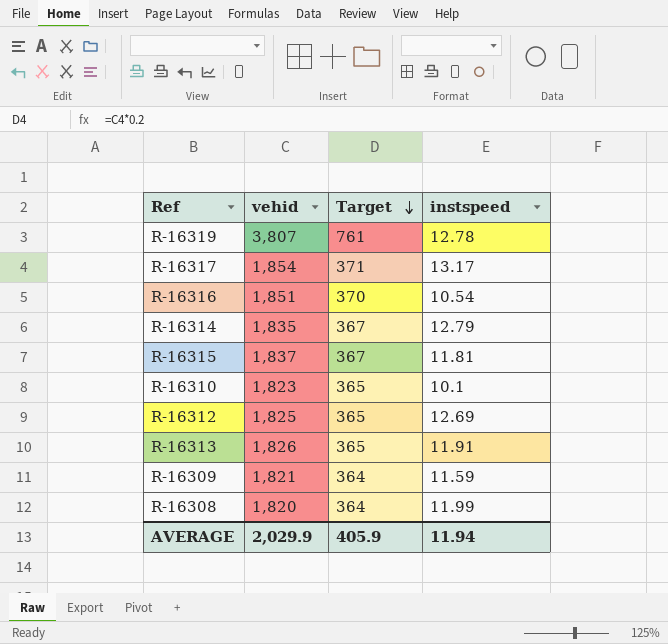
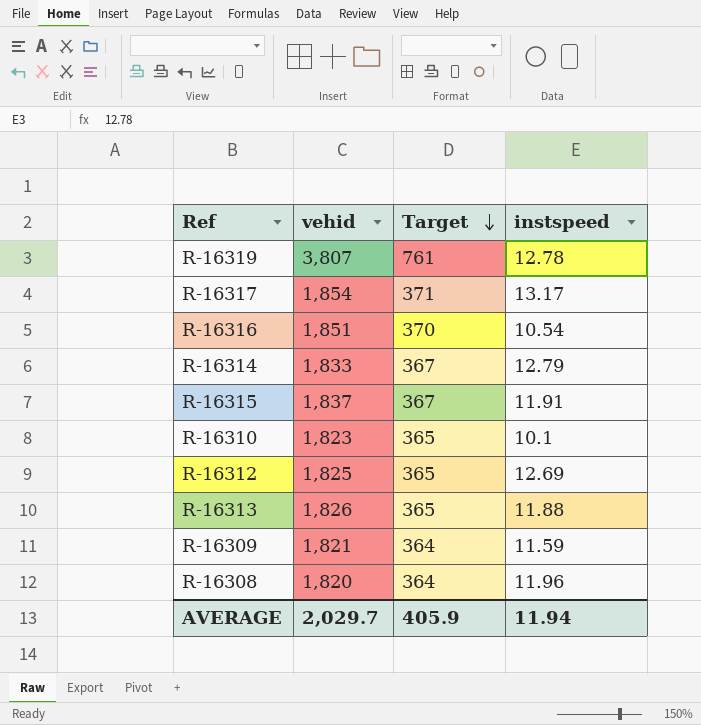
R-16314 | vehid: 1,835 -> 1,833
R-16315 | instspeed: 11.81 -> 11.91
R-16313 | instspeed: 11.91 -> 11.88
R-16308 | instspeed: 11.99 -> 11.96
AVERAGE | vehid: 2,029.9 -> 2,029.7

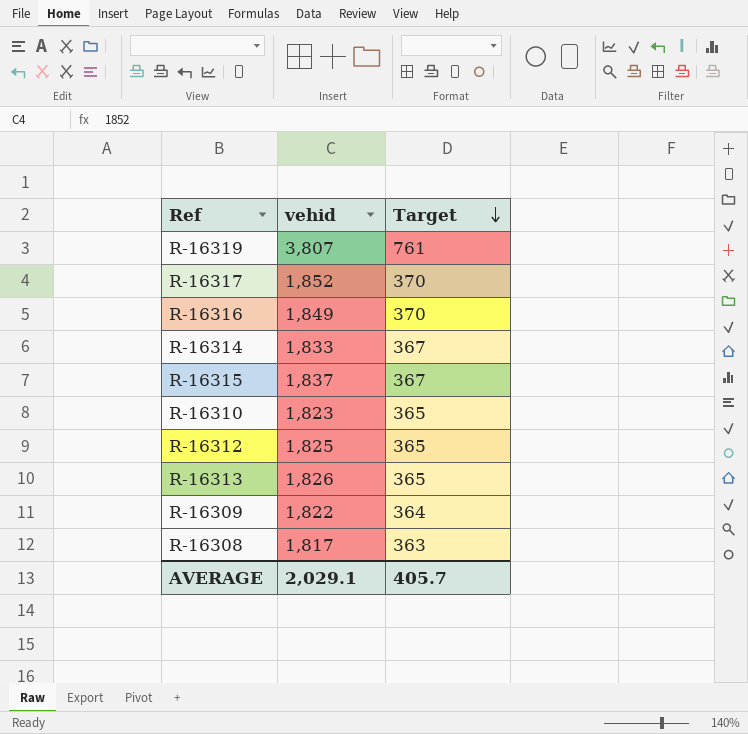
column instspeed | position: 4 -> none
R-16317 | vehid: 1,854 -> 1,852
R-16317 | Target: 371 -> 370
R-16316 | vehid: 1,851 -> 1,849
R-16309 | vehid: 1,821 -> 1,822
R-16308 | vehid: 1,820 -> 1,817
R-16308 | Target: 364 -> 363
AVERAGE | vehid: 2,029.7 -> 2,029.1
AVERAGE | Target: 405.9 -> 405.7

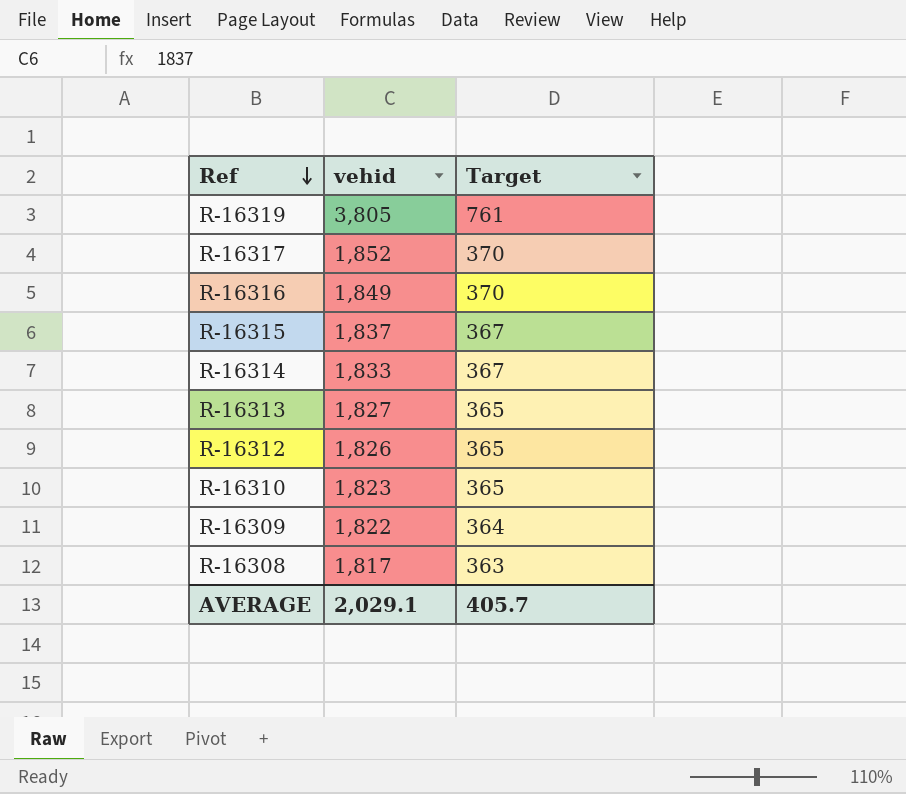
row order: Target descending -> Ref descending
R-16319 | vehid: 3,807 -> 3,805
R-16313 | vehid: 1,826 -> 1,827
R-16312 | vehid: 1,825 -> 1,826

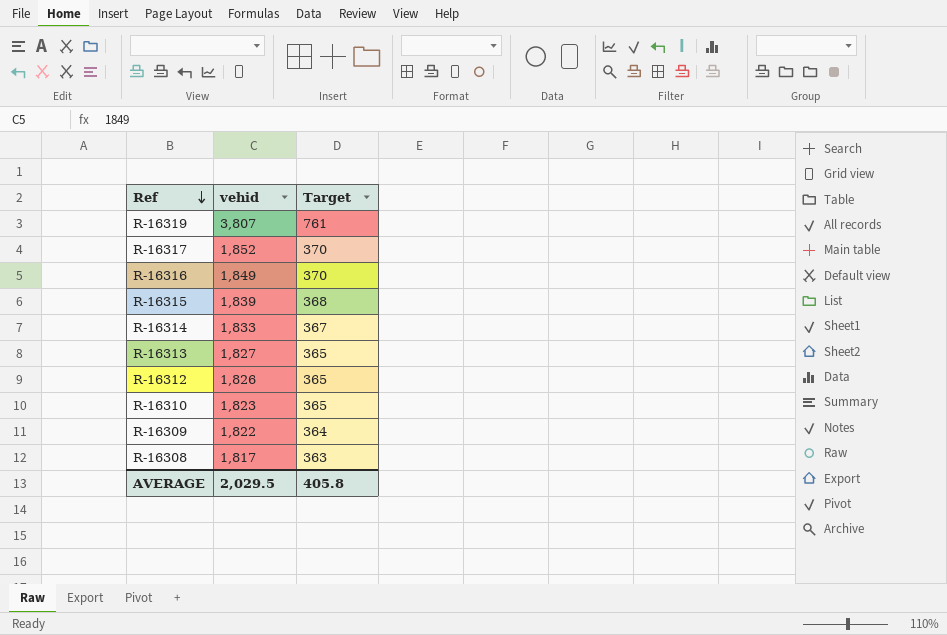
R-16319 | vehid: 3,805 -> 3,807
R-16315 | vehid: 1,837 -> 1,839
R-16315 | Target: 367 -> 368
AVERAGE | vehid: 2,029.1 -> 2,029.5
AVERAGE | Target: 405.7 -> 405.8

